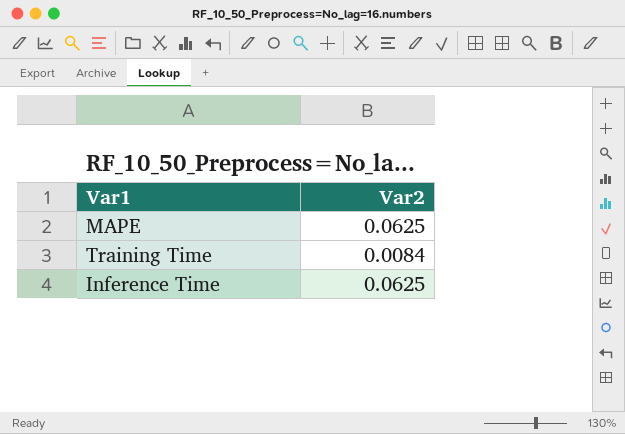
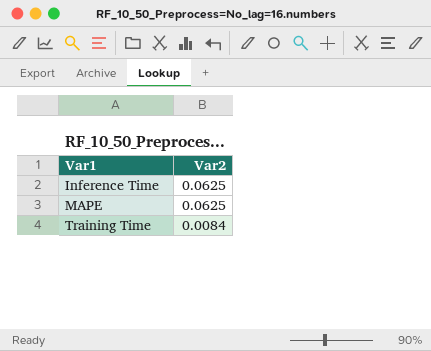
row order: none -> Var1 ascending

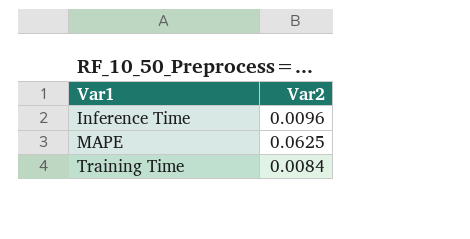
Inference Time | Var2: 0.0625 -> 0.0096

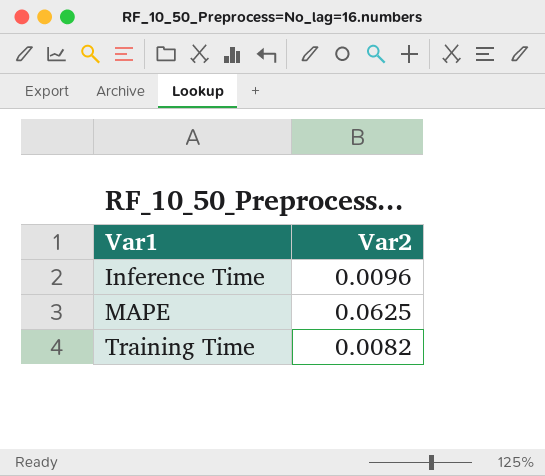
Training Time | Var2: 0.0084 -> 0.0082

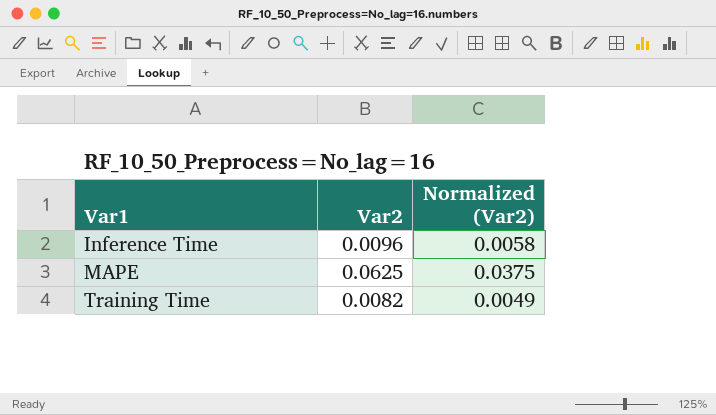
column Normalized (Var2) | formula: none -> [Var2] * 0.6

